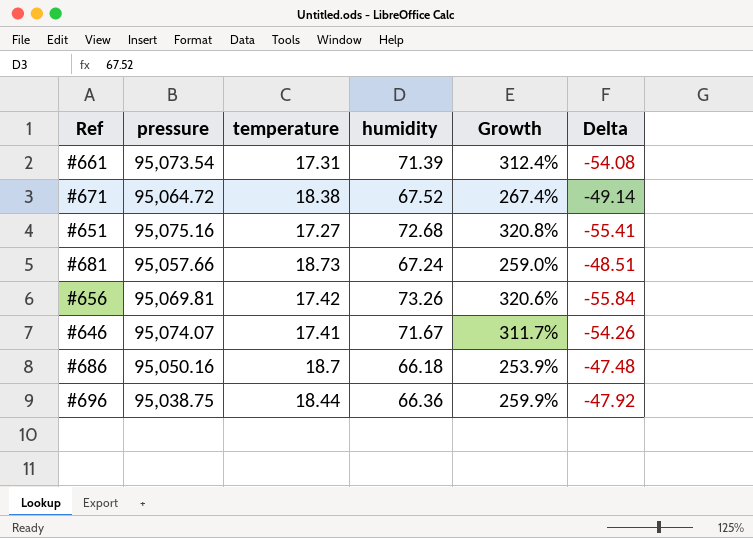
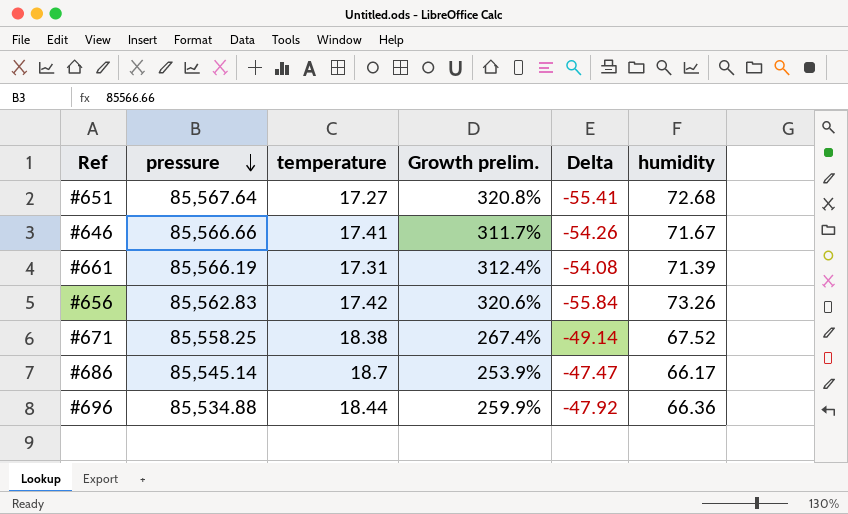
row order: none -> pressure descending
column name: Growth -> Growth prelim.
column humidity | position: 4 -> 6
row #681: 95,057.66 | 18.73 | 67.24 | 259.0% | -48.51 -> none
#651 | pressure: 95,075.16 -> 85,567.64
#646 | pressure: 95,074.07 -> 85,566.66
#661 | pressure: 95,073.54 -> 85,566.19
#656 | pressure: 95,069.81 -> 85,562.83
#671 | pressure: 95,064.72 -> 85,558.25
#686 | pressure: 95,050.16 -> 85,545.14
#686 | Delta: -47.48 -> -47.47
#686 | humidity: 66.18 -> 66.17
#696 | pressure: 95,038.75 -> 85,534.88

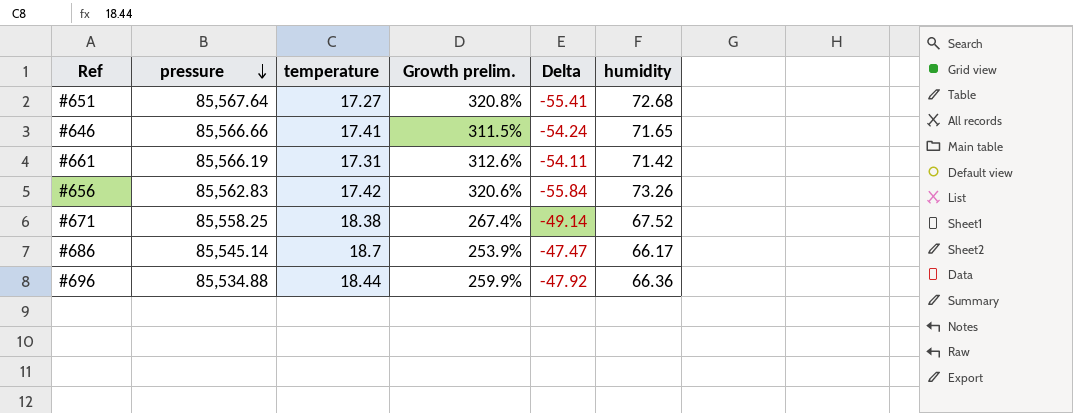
#646 | Growth prelim.: 311.7% -> 311.5%
#646 | Delta: -54.26 -> -54.24
#646 | humidity: 71.67 -> 71.65
#661 | Growth prelim.: 312.4% -> 312.6%
#661 | Delta: -54.08 -> -54.11
#661 | humidity: 71.39 -> 71.42

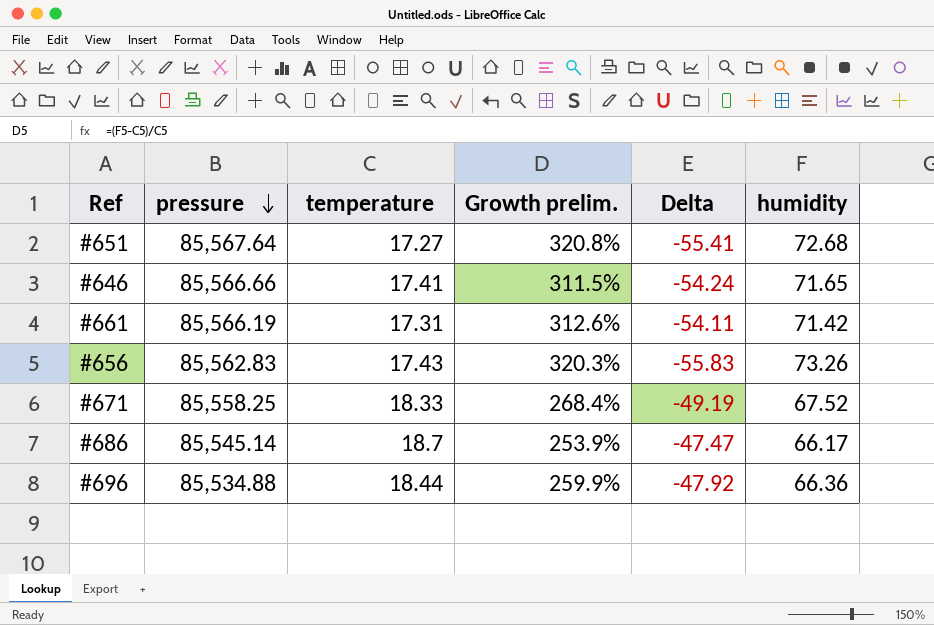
#656 | temperature: 17.42 -> 17.43
#656 | Growth prelim.: 320.6% -> 320.3%
#656 | Delta: -55.84 -> -55.83
#671 | temperature: 18.38 -> 18.33
#671 | Growth prelim.: 267.4% -> 268.4%
#671 | Delta: -49.14 -> -49.19

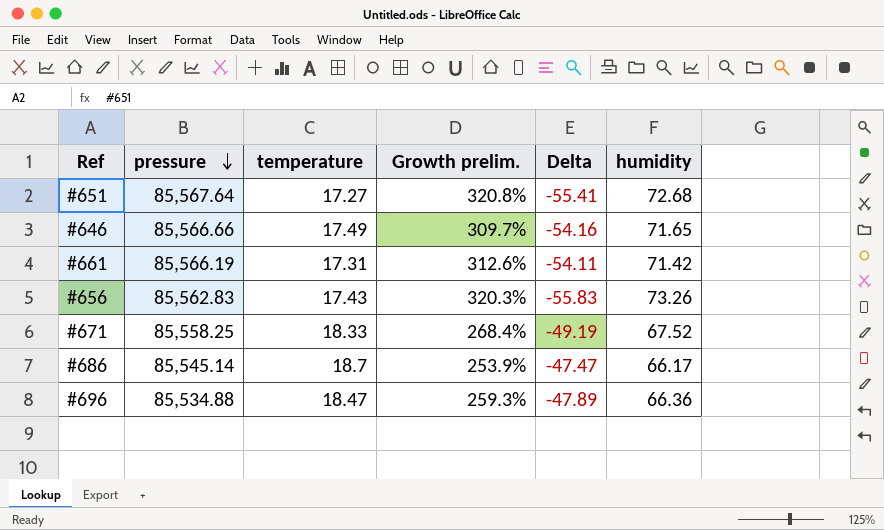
#646 | temperature: 17.41 -> 17.49
#646 | Growth prelim.: 311.5% -> 309.7%
#646 | Delta: -54.24 -> -54.16
#696 | temperature: 18.44 -> 18.47
#696 | Growth prelim.: 259.9% -> 259.3%
#696 | Delta: -47.92 -> -47.89

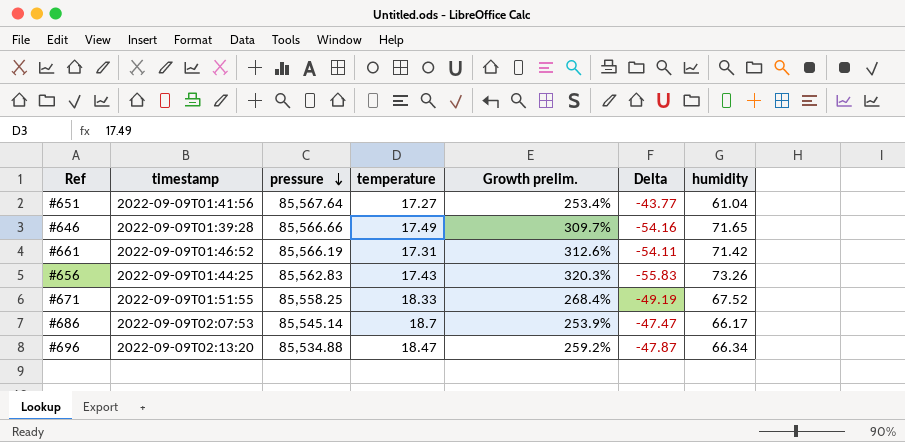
column timestamp | position: none -> 2
#651 | Growth prelim.: 320.8% -> 253.4%
#651 | Delta: -55.41 -> -43.77
#651 | humidity: 72.68 -> 61.04
#696 | Growth prelim.: 259.3% -> 259.2%
#696 | Delta: -47.89 -> -47.87
#696 | humidity: 66.36 -> 66.34

